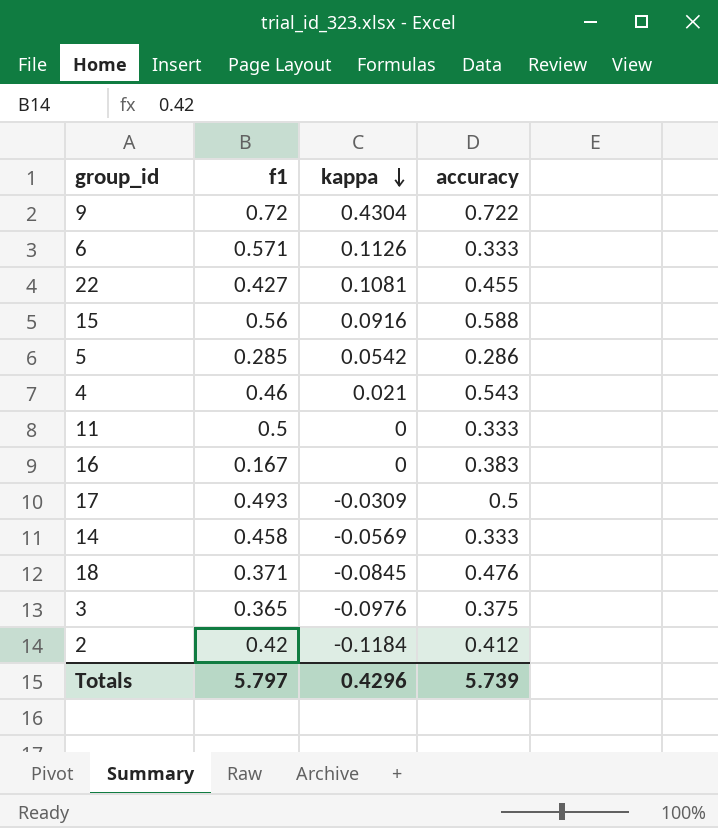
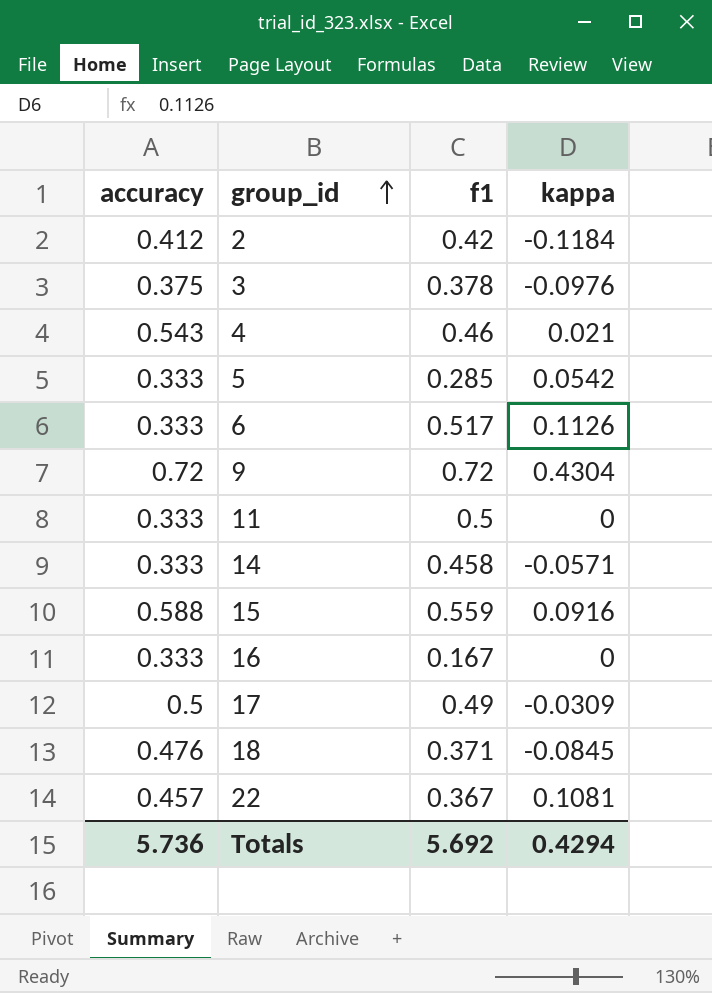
row order: kappa descending -> group_id ascending
column accuracy | position: 4 -> 1
3 | f1: 0.365 -> 0.378
5 | accuracy: 0.286 -> 0.333
6 | f1: 0.571 -> 0.517
9 | accuracy: 0.722 -> 0.72
14 | kappa: -0.0569 -> -0.0571
15 | f1: 0.56 -> 0.559
16 | accuracy: 0.383 -> 0.333
17 | f1: 0.493 -> 0.49
22 | accuracy: 0.455 -> 0.457
22 | f1: 0.427 -> 0.367
Totals | accuracy: 5.739 -> 5.736
Totals | f1: 5.797 -> 5.692
Totals | kappa: 0.4296 -> 0.4294

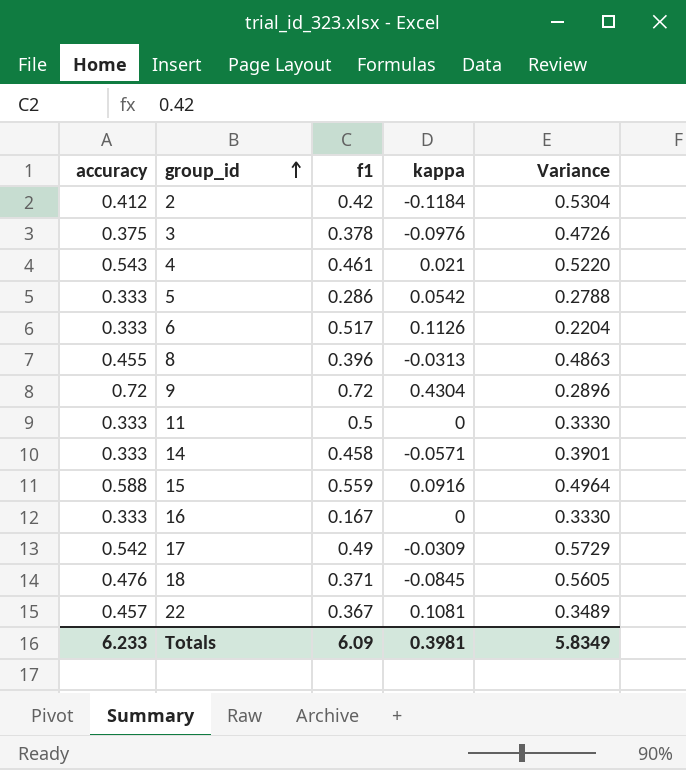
column Variance | formula: none -> [accuracy] - [kappa]
4 | f1: 0.46 -> 0.461
5 | f1: 0.285 -> 0.286
row 8: none -> 0.455 | 0.396 | -0.0313 | 0.4863
17 | accuracy: 0.5 -> 0.542
Totals | accuracy: 5.736 -> 6.233
Totals | f1: 5.692 -> 6.09
Totals | kappa: 0.4294 -> 0.3981

